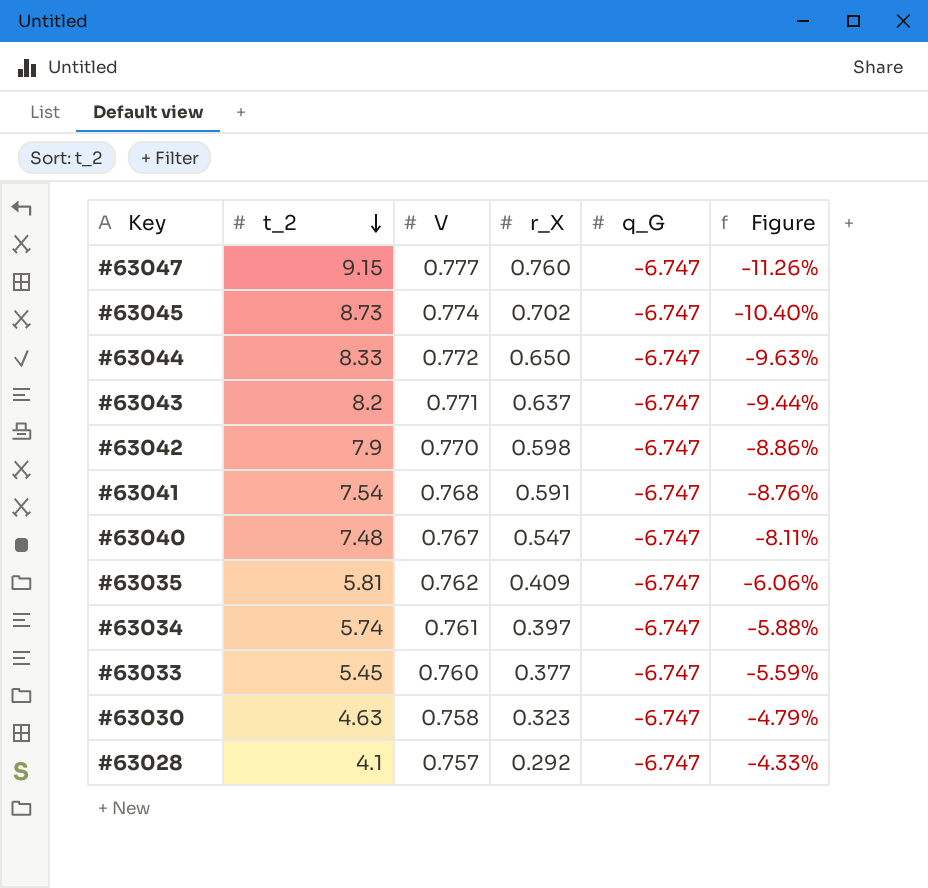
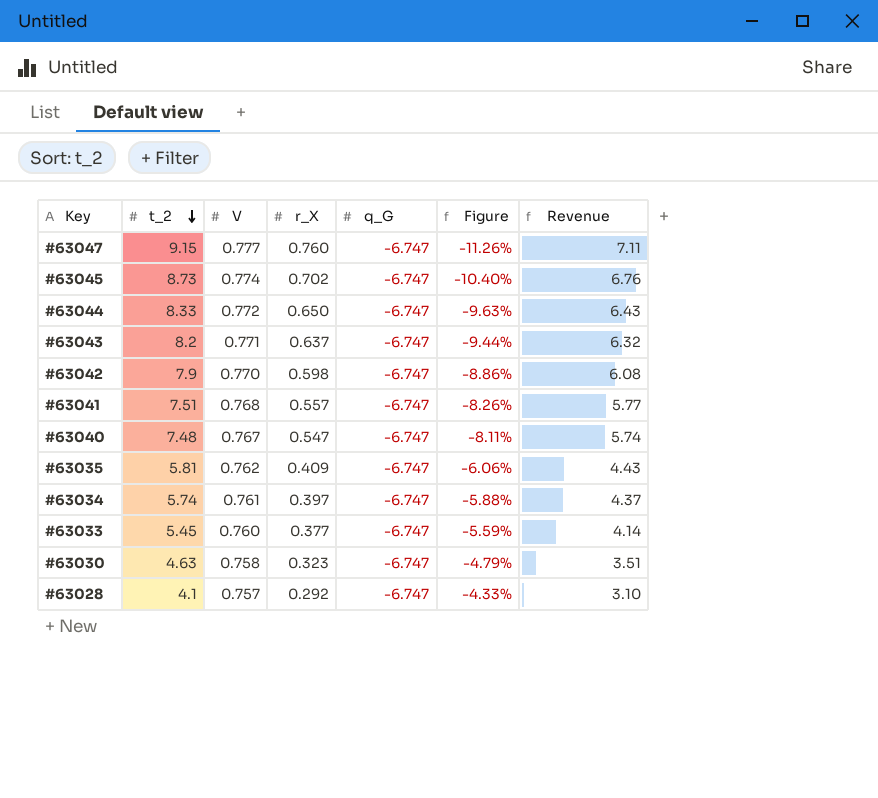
column Revenue | formula: none -> [t_2] * [V]
#63041 | t_2: 7.54 -> 7.51
#63041 | r_X: 0.591 -> 0.557
#63041 | Figure: -8.76% -> -8.26%

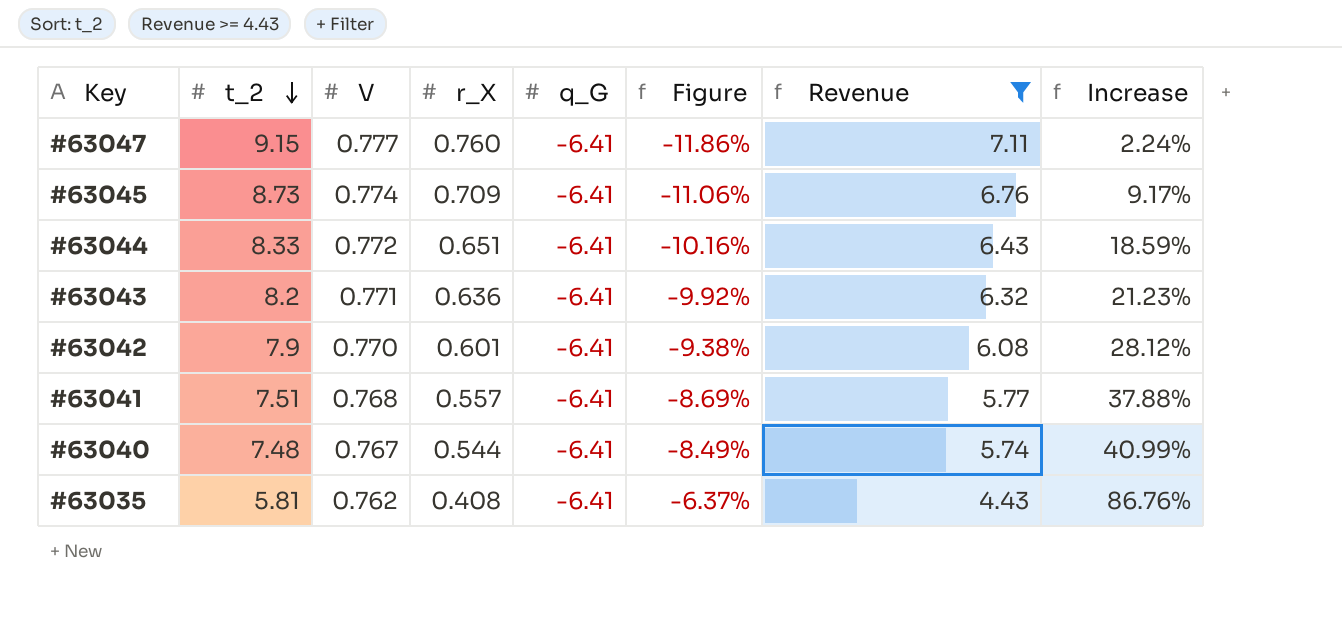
filter: none -> Revenue >= 4.43
column Increase | formula: none -> ([V] - [r_X]) / [r_X]
#63047 | q_G: -6.747 -> -6.41
#63047 | Figure: -11.26% -> -11.86%
#63045 | r_X: 0.702 -> 0.709
#63045 | q_G: -6.747 -> -6.41
#63045 | Figure: -10.40% -> -11.06%
#63044 | r_X: 0.650 -> 0.651
#63044 | q_G: -6.747 -> -6.41
#63044 | Figure: -9.63% -> -10.16%
#63043 | r_X: 0.637 -> 0.636
#63043 | q_G: -6.747 -> -6.41
#63043 | Figure: -9.44% -> -9.92%
#63042 | r_X: 0.598 -> 0.601
#63042 | q_G: -6.747 -> -6.41
#63042 | Figure: -8.86% -> -9.38%
#63041 | q_G: -6.747 -> -6.41
#63041 | Figure: -8.26% -> -8.69%
#63040 | r_X: 0.547 -> 0.544
#63040 | q_G: -6.747 -> -6.41
#63040 | Figure: -8.11% -> -8.49%
#63035 | r_X: 0.409 -> 0.408
#63035 | q_G: -6.747 -> -6.41
#63035 | Figure: -6.06% -> -6.37%

